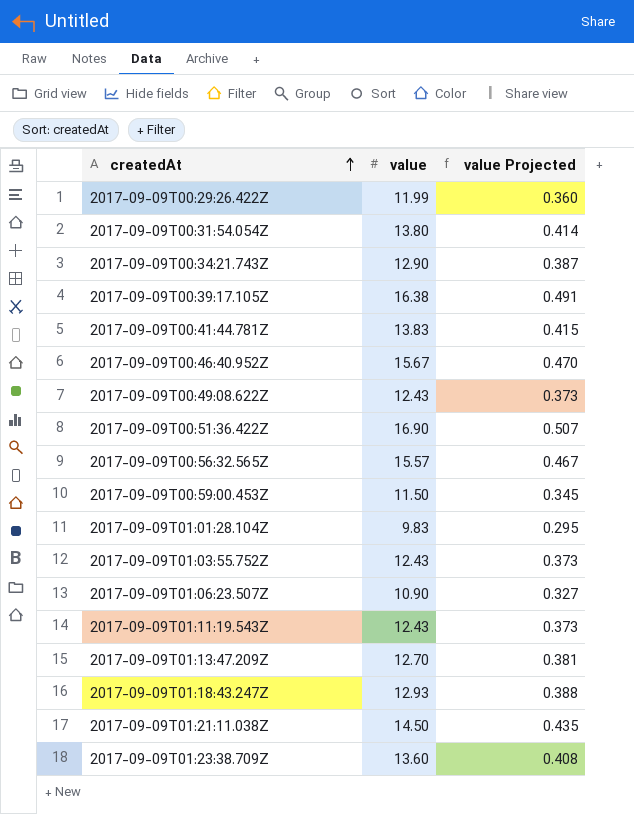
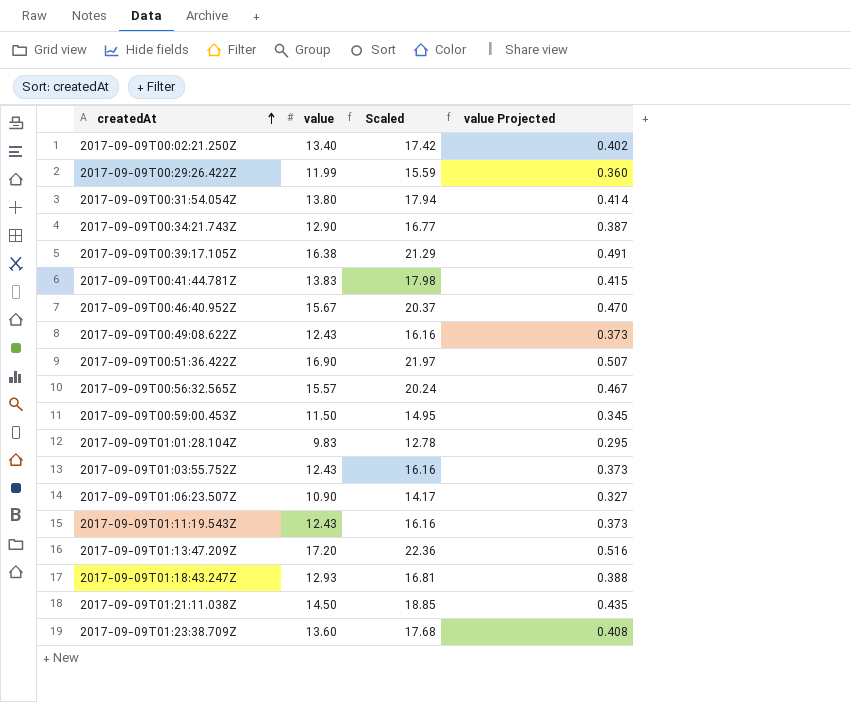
column Scaled | formula: none -> [value] * 1.3
row 2017-09-09T00:02:21.250Z: none -> 13.40 | 17.42 | 0.402
2017-09-09T01:13:47.209Z | value: 12.70 -> 17.20
2017-09-09T01:13:47.209Z | value Projected: 0.381 -> 0.516

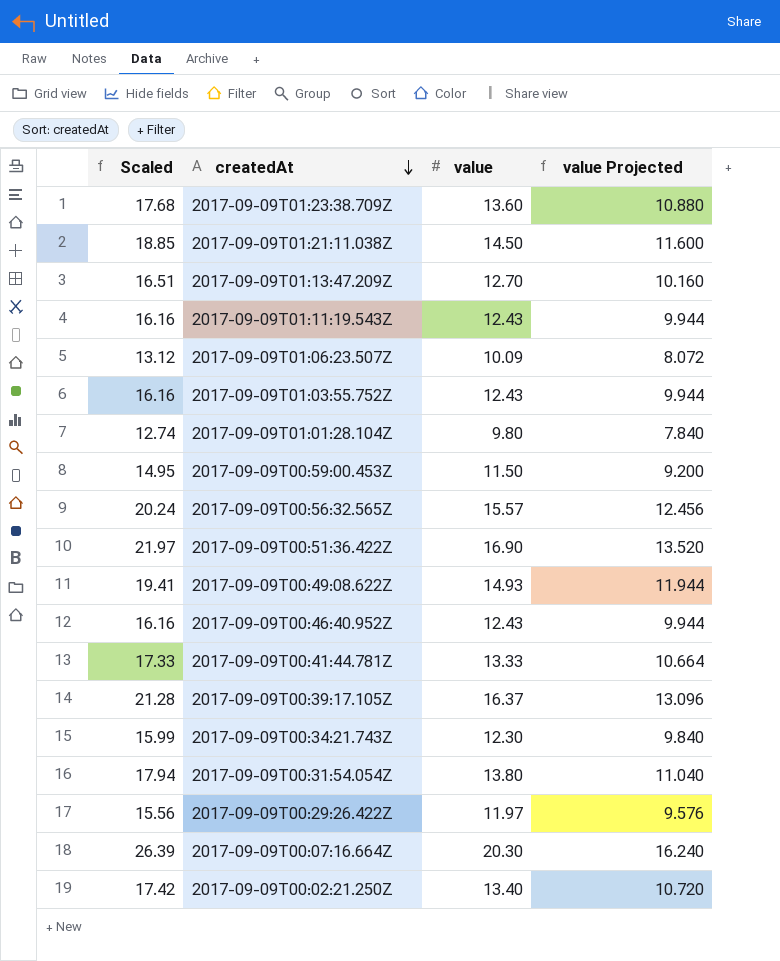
row order: createdAt ascending -> createdAt descending
column Scaled | position: 3 -> 1
column value Projected | formula: [value] * 0.03 -> [value] * 0.8
row 2017-09-09T01:18:43.247Z: 12.93 | 16.81 | 0.388 -> none
2017-09-09T01:13:47.209Z | Scaled: 22.36 -> 16.51
2017-09-09T01:13:47.209Z | value: 17.20 -> 12.70
2017-09-09T01:06:23.507Z | Scaled: 14.17 -> 13.12
2017-09-09T01:06:23.507Z | value: 10.90 -> 10.09
2017-09-09T01:01:28.104Z | Scaled: 12.78 -> 12.74
2017-09-09T01:01:28.104Z | value: 9.83 -> 9.80
2017-09-09T00:49:08.622Z | Scaled: 16.16 -> 19.41
2017-09-09T00:49:08.622Z | value: 12.43 -> 14.93
2017-09-09T00:46:40.952Z | Scaled: 20.37 -> 16.16
2017-09-09T00:46:40.952Z | value: 15.67 -> 12.43
2017-09-09T00:41:44.781Z | Scaled: 17.98 -> 17.33
2017-09-09T00:41:44.781Z | value: 13.83 -> 13.33
2017-09-09T00:39:17.105Z | Scaled: 21.29 -> 21.28
2017-09-09T00:39:17.105Z | value: 16.38 -> 16.37
2017-09-09T00:34:21.743Z | Scaled: 16.77 -> 15.99
2017-09-09T00:34:21.743Z | value: 12.90 -> 12.30
2017-09-09T00:29:26.422Z | Scaled: 15.59 -> 15.56
2017-09-09T00:29:26.422Z | value: 11.99 -> 11.97
row 2017-09-09T00:07:16.664Z: none -> 26.39 | 20.30 | 16.240

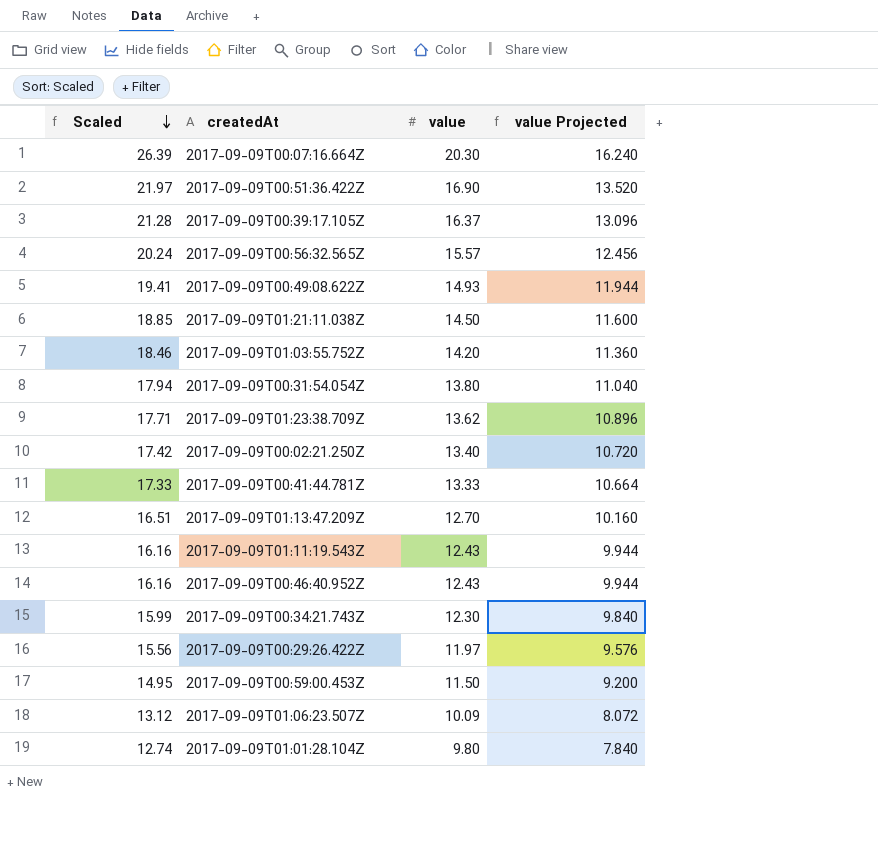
row order: createdAt descending -> Scaled descending
2017-09-09T01:03:55.752Z | Scaled: 16.16 -> 18.46
2017-09-09T01:03:55.752Z | value: 12.43 -> 14.20
2017-09-09T01:03:55.752Z | value Projected: 9.944 -> 11.360
2017-09-09T01:23:38.709Z | Scaled: 17.68 -> 17.71
2017-09-09T01:23:38.709Z | value: 13.60 -> 13.62
2017-09-09T01:23:38.709Z | value Projected: 10.880 -> 10.896

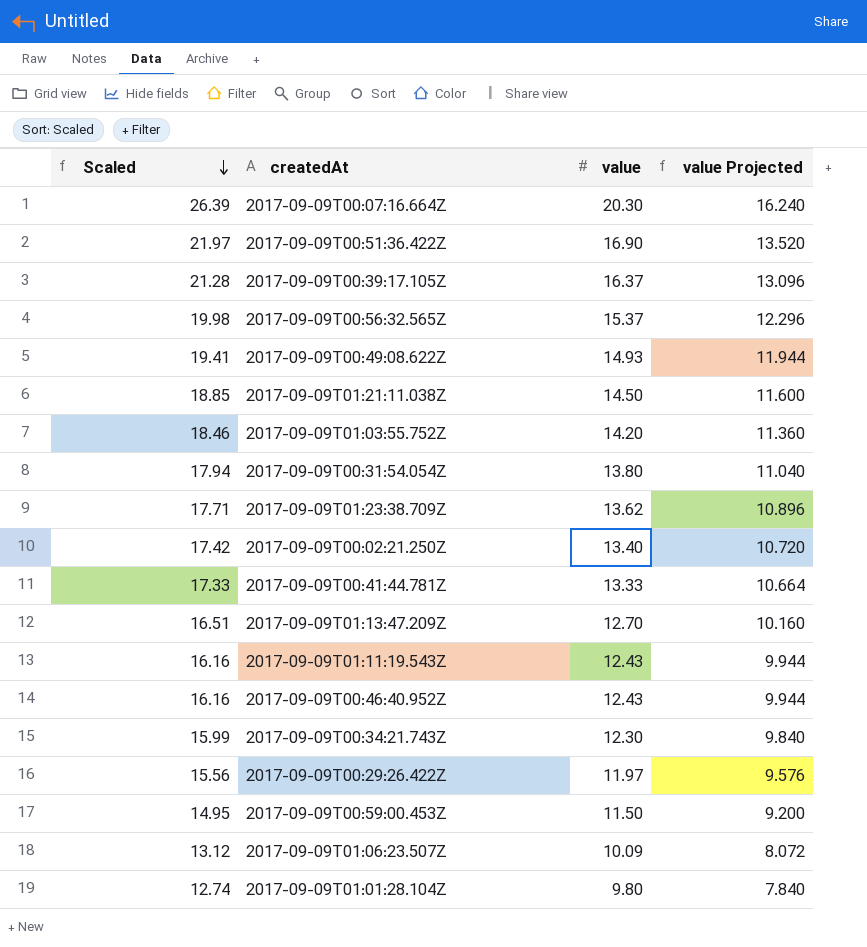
2017-09-09T00:56:32.565Z | Scaled: 20.24 -> 19.98
2017-09-09T00:56:32.565Z | value: 15.57 -> 15.37
2017-09-09T00:56:32.565Z | value Projected: 12.456 -> 12.296

